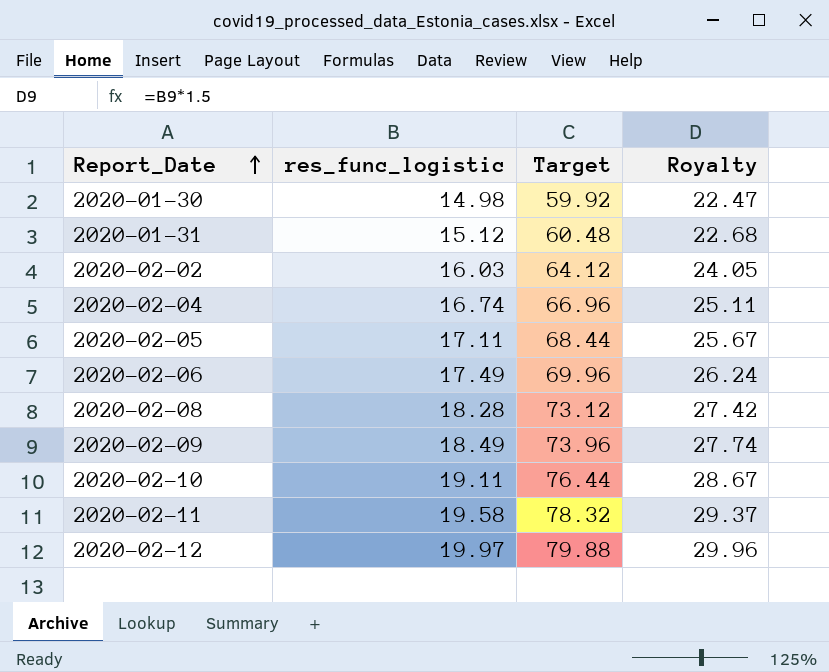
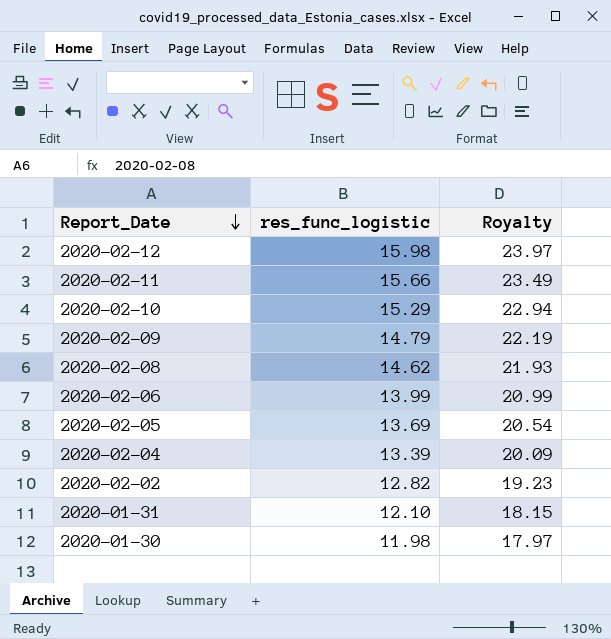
row order: Report_Date ascending -> Report_Date descending
column Target | formula: [res_func_logistic] * 4 -> none
2020-02-12 | res_func_logistic: 19.97 -> 15.98
2020-02-12 | Royalty: 29.96 -> 23.97
2020-02-11 | res_func_logistic: 19.58 -> 15.66
2020-02-11 | Royalty: 29.37 -> 23.49
2020-02-10 | res_func_logistic: 19.11 -> 15.29
2020-02-10 | Royalty: 28.67 -> 22.94
2020-02-09 | res_func_logistic: 18.49 -> 14.79
2020-02-09 | Royalty: 27.74 -> 22.19
2020-02-08 | res_func_logistic: 18.28 -> 14.62
2020-02-08 | Royalty: 27.42 -> 21.93
2020-02-06 | res_func_logistic: 17.49 -> 13.99
2020-02-06 | Royalty: 26.24 -> 20.99
2020-02-05 | res_func_logistic: 17.11 -> 13.69
2020-02-05 | Royalty: 25.67 -> 20.54
2020-02-04 | res_func_logistic: 16.74 -> 13.39
2020-02-04 | Royalty: 25.11 -> 20.09
2020-02-02 | res_func_logistic: 16.03 -> 12.82
2020-02-02 | Royalty: 24.05 -> 19.23
2020-01-31 | res_func_logistic: 15.12 -> 12.10
2020-01-31 | Royalty: 22.68 -> 18.15
2020-01-30 | res_func_logistic: 14.98 -> 11.98
2020-01-30 | Royalty: 22.47 -> 17.97

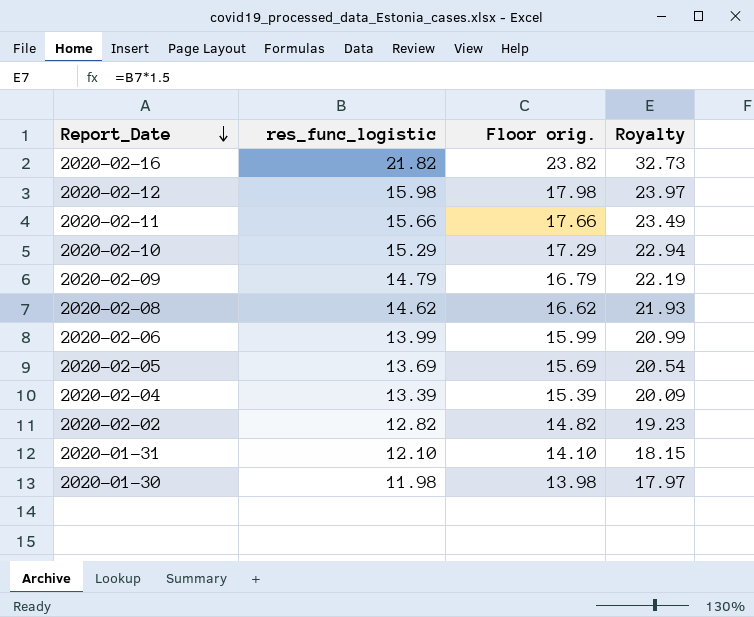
column Floor orig. | formula: none -> [res_func_logistic] + 2
row 2020-02-16: none -> 21.82 | 23.82 | 32.73

